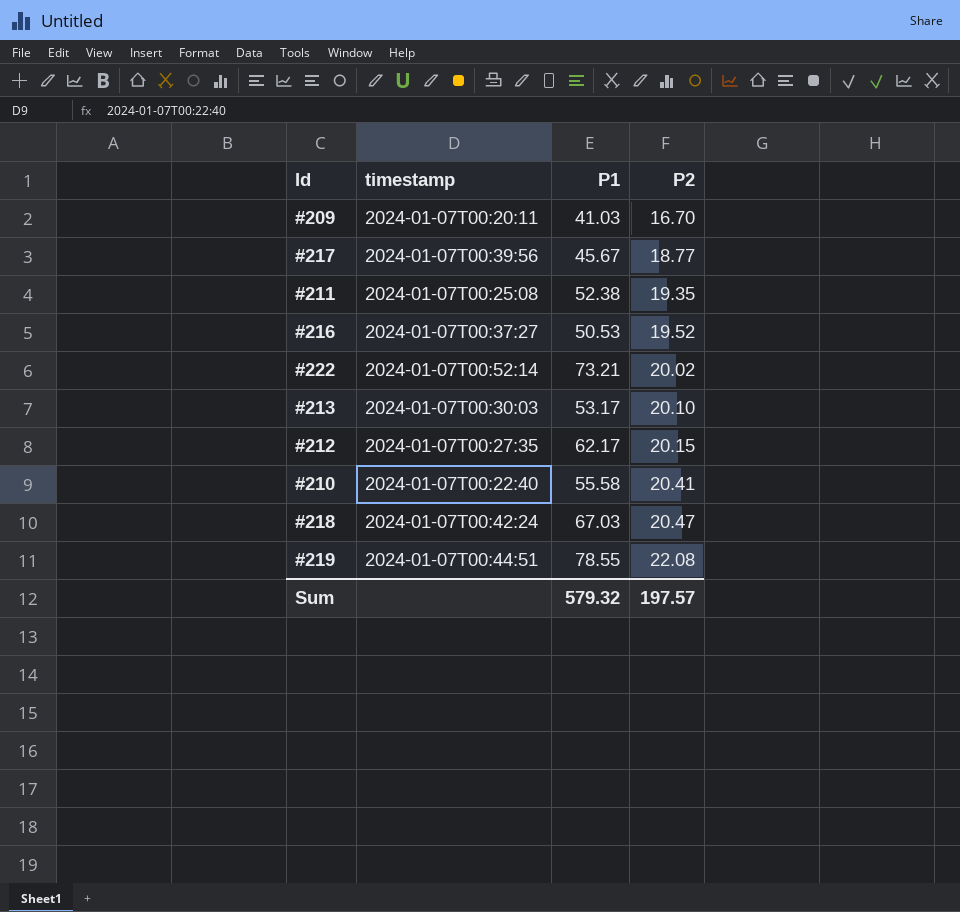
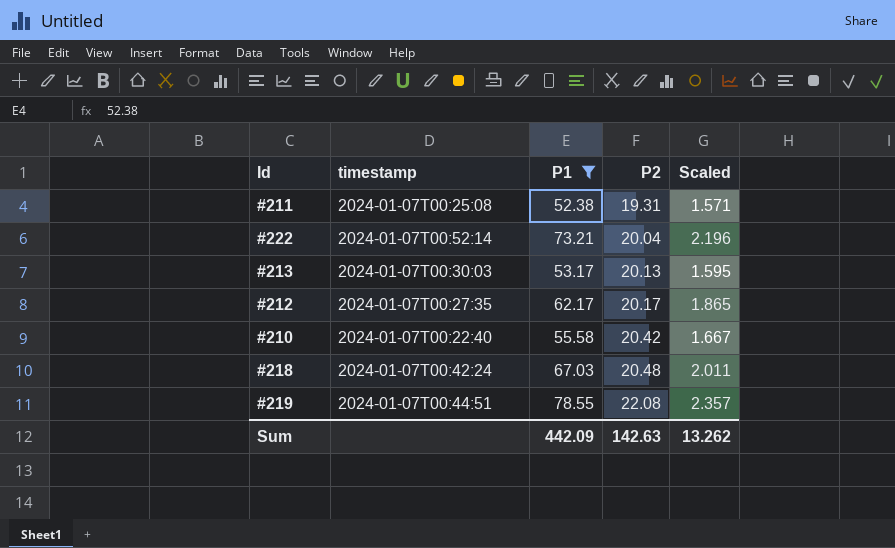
filter: none -> P1 >= 52.38
column Scaled | formula: none -> [P1] * 0.03
#211 | P2: 19.35 -> 19.31
#222 | P2: 20.02 -> 20.04
#213 | P2: 20.10 -> 20.13
#212 | P2: 20.15 -> 20.17
#210 | P2: 20.41 -> 20.42
#218 | P2: 20.47 -> 20.48
Sum | P1: 579.32 -> 442.09
Sum | P2: 197.57 -> 142.63

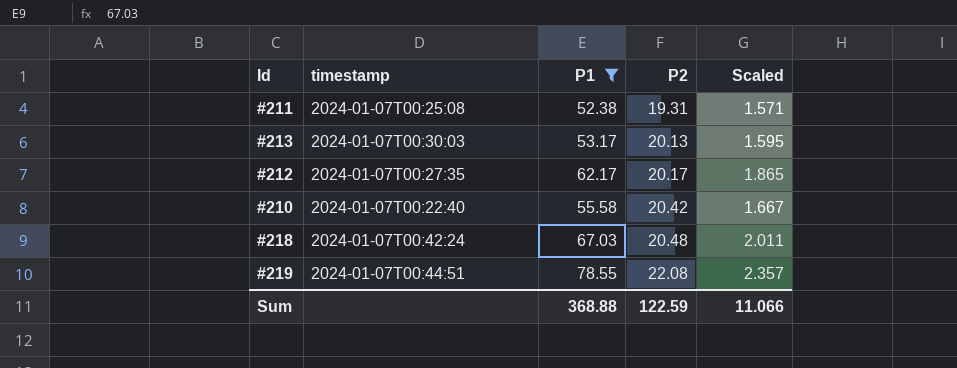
row #222: 2024-01-07T00:52:14 | 73.21 | 20.04 | 2.196 -> none
Sum | P1: 442.09 -> 368.88
Sum | P2: 142.63 -> 122.59
Sum | Scaled: 13.262 -> 11.066

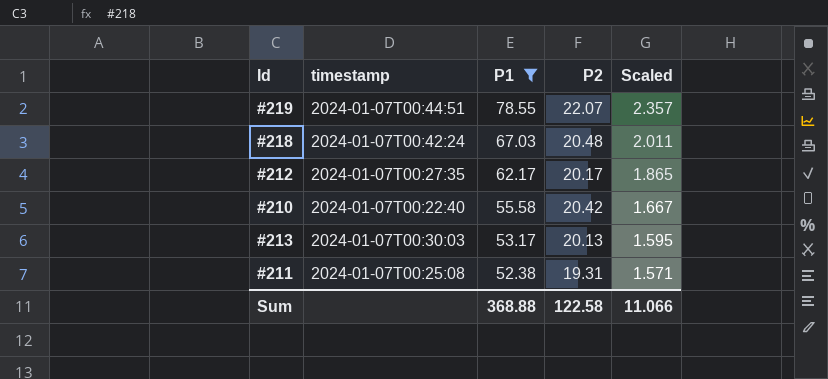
row order: P2 ascending -> P1 descending
#219 | P2: 22.08 -> 22.07
Sum | P2: 122.59 -> 122.58

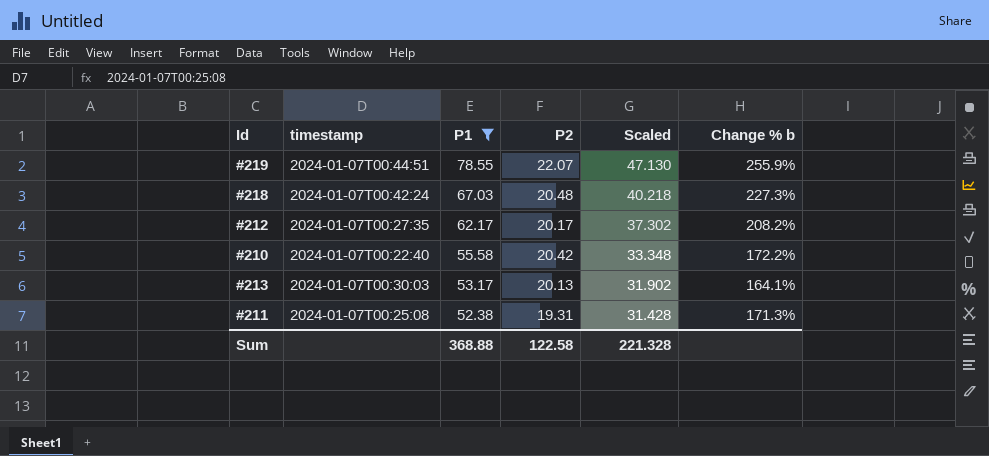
column Scaled | formula: [P1] * 0.03 -> [P1] * 0.6
column Change % b | formula: none -> ([P1] - [P2]) / [P2]
Sum | Scaled: 11.066 -> 221.328

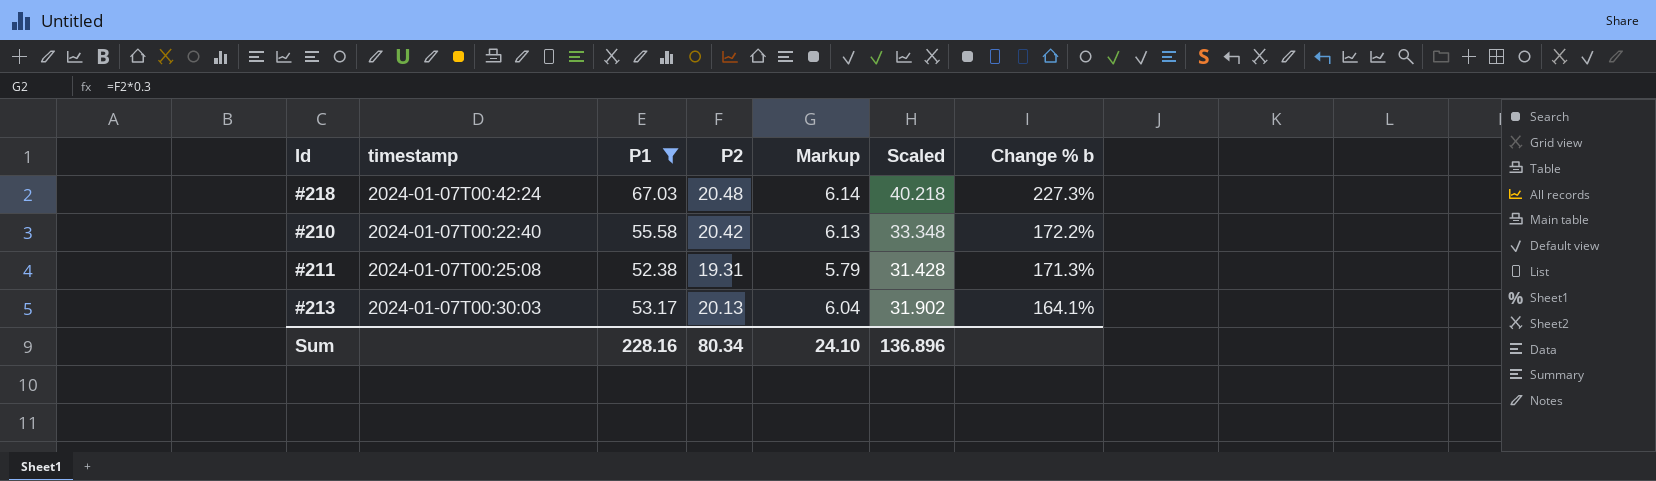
row order: P1 descending -> Change % b descending
column Markup | formula: none -> [P2] * 0.3
row #219: 2024-01-07T00:44:51 | 78.55 | 22.07 | 47.130 | 255.9% -> none
row #212: 2024-01-07T00:27:35 | 62.17 | 20.17 | 37.302 | 208.2% -> none
Sum | P1: 368.88 -> 228.16
Sum | P2: 122.58 -> 80.34
Sum | Scaled: 221.328 -> 136.896

